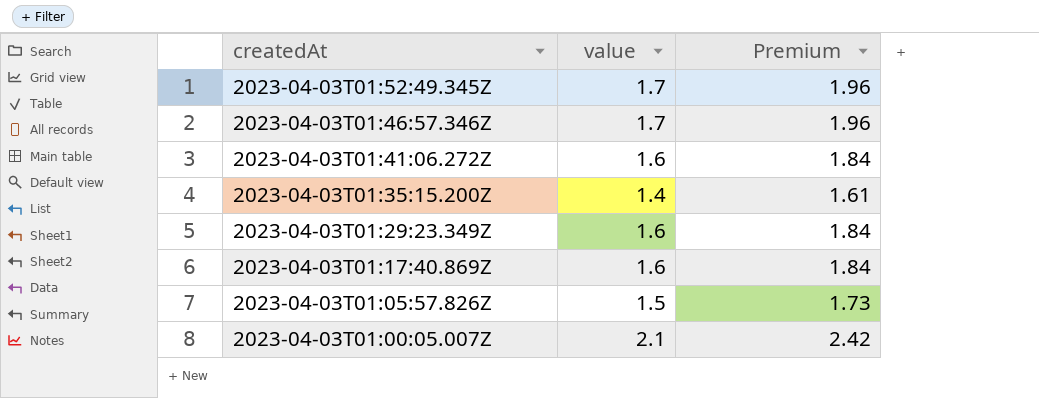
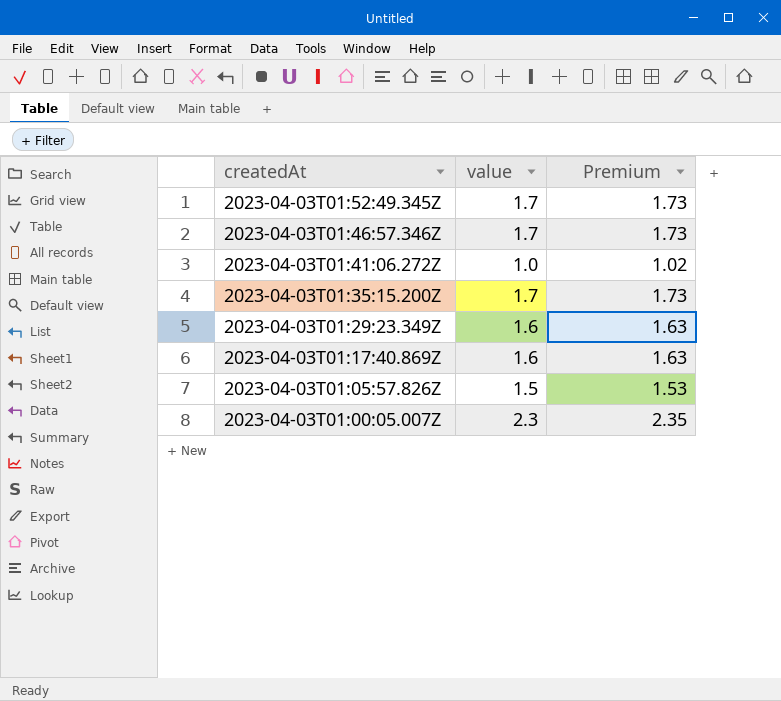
column Premium | formula: [value] * 1.15 -> [value] * 1.02
2023-04-03T01:41:06.272Z | value: 1.6 -> 1.0
2023-04-03T01:35:15.200Z | value: 1.4 -> 1.7
2023-04-03T01:00:05.007Z | value: 2.1 -> 2.3

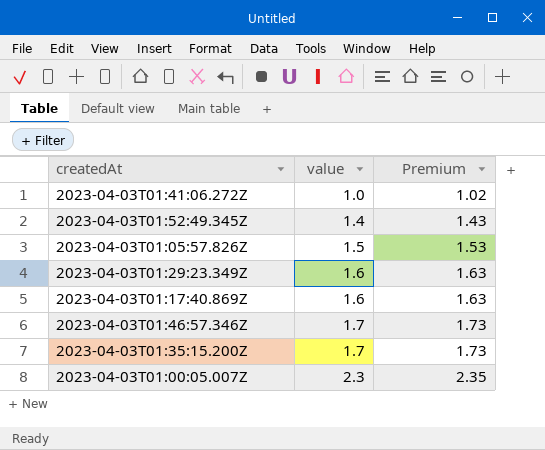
row order: createdAt descending -> value ascending
2023-04-03T01:52:49.345Z | value: 1.7 -> 1.4
2023-04-03T01:52:49.345Z | Premium: 1.73 -> 1.43

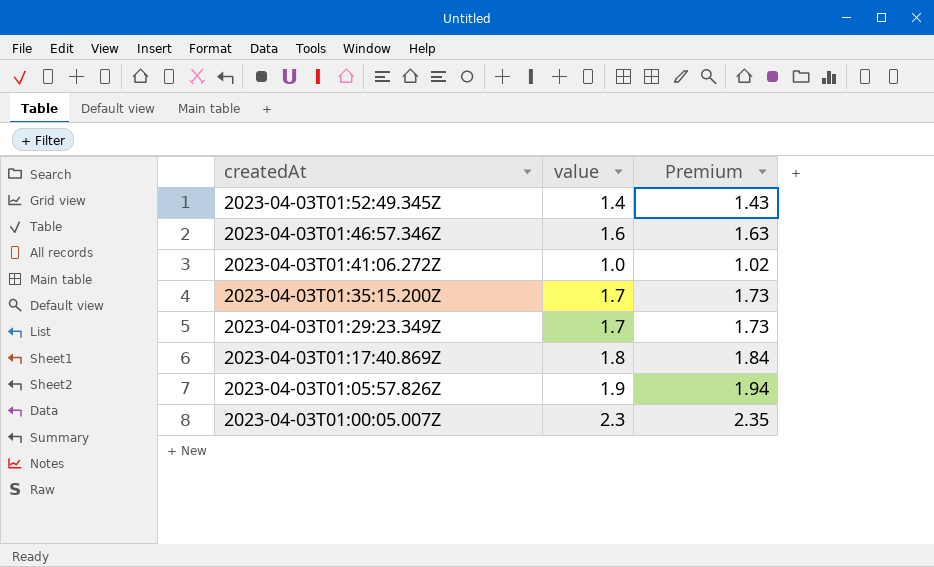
row order: value ascending -> createdAt descending
2023-04-03T01:46:57.346Z | value: 1.7 -> 1.6
2023-04-03T01:46:57.346Z | Premium: 1.73 -> 1.63
2023-04-03T01:29:23.349Z | value: 1.6 -> 1.7
2023-04-03T01:29:23.349Z | Premium: 1.63 -> 1.73
2023-04-03T01:17:40.869Z | value: 1.6 -> 1.8
2023-04-03T01:17:40.869Z | Premium: 1.63 -> 1.84
2023-04-03T01:05:57.826Z | value: 1.5 -> 1.9
2023-04-03T01:05:57.826Z | Premium: 1.53 -> 1.94

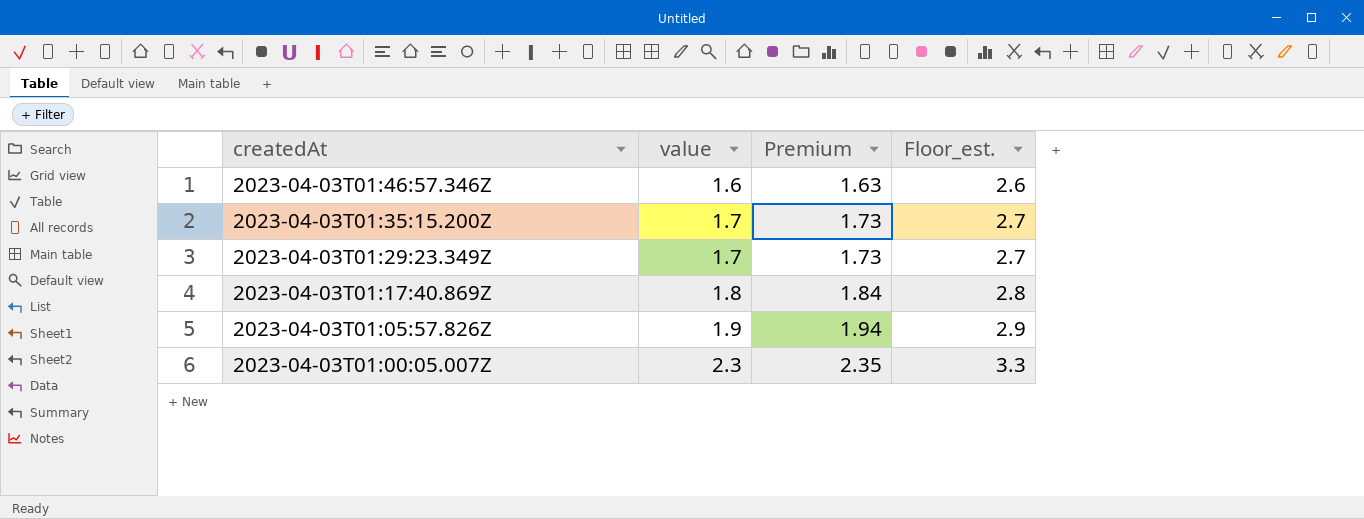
column Floor_est. | formula: none -> [value] + 1
row 2023-04-03T01:52:49.345Z: 1.4 | 1.43 -> none
row 2023-04-03T01:41:06.272Z: 1.0 | 1.02 -> none

